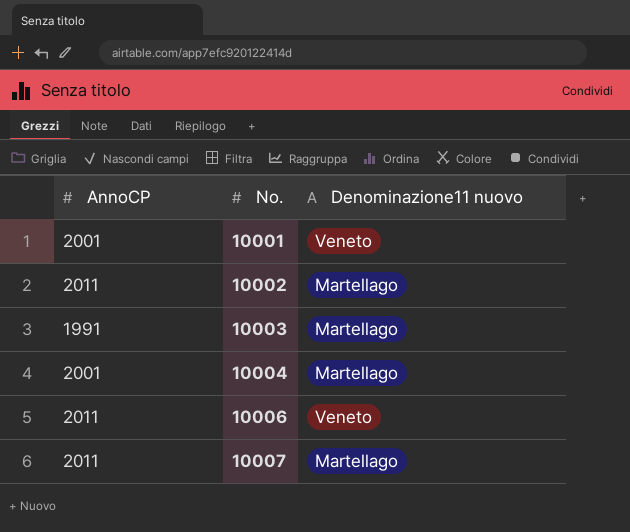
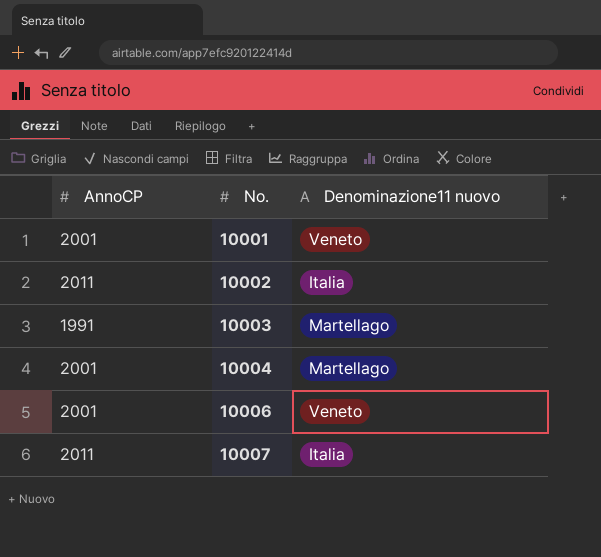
10002 | Denominazione11 nuovo: Martellago -> Italia
10006 | AnnoCP: 2011 -> 2001
10007 | Denominazione11 nuovo: Martellago -> Italia

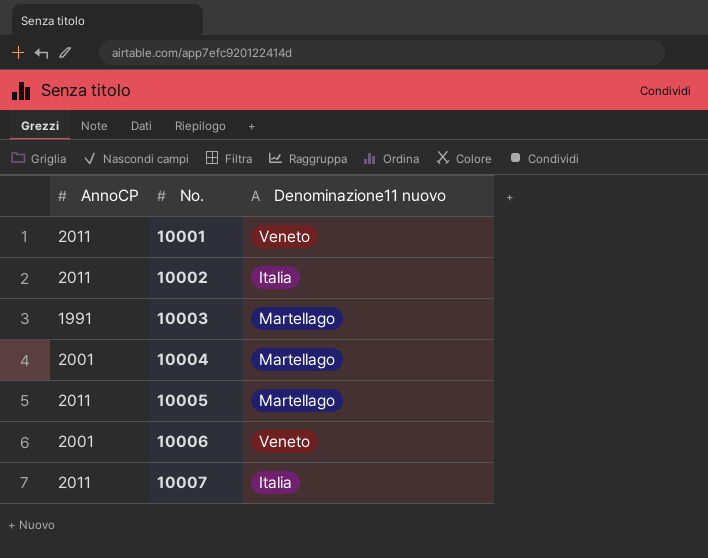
10001 | AnnoCP: 2001 -> 2011
row 10005: none -> 2011 | Martellago

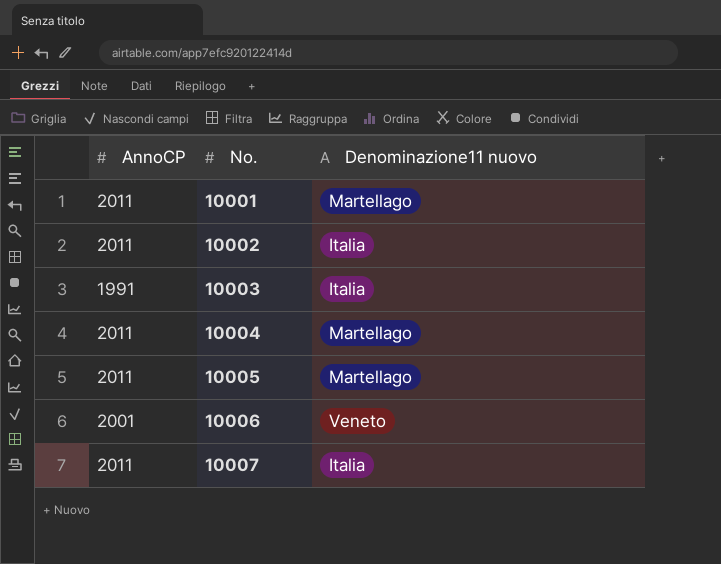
10001 | Denominazione11 nuovo: Veneto -> Martellago
10003 | Denominazione11 nuovo: Martellago -> Italia
10004 | AnnoCP: 2001 -> 2011

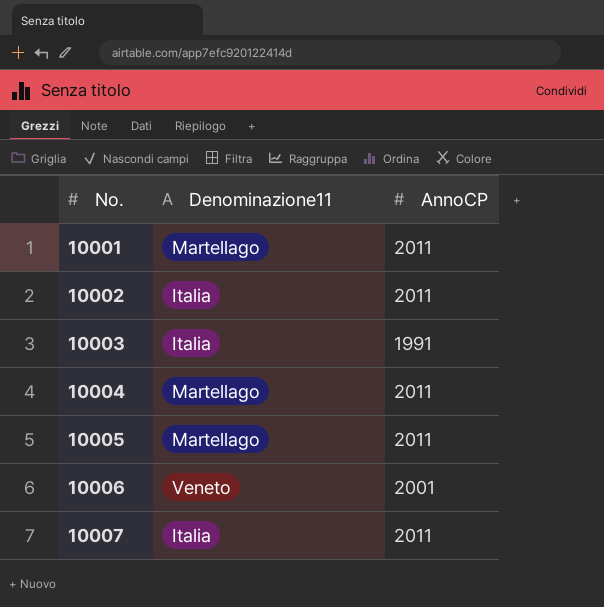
column name: Denominazione11 nuovo -> Denominazione11
column AnnoCP | position: 1 -> 3

